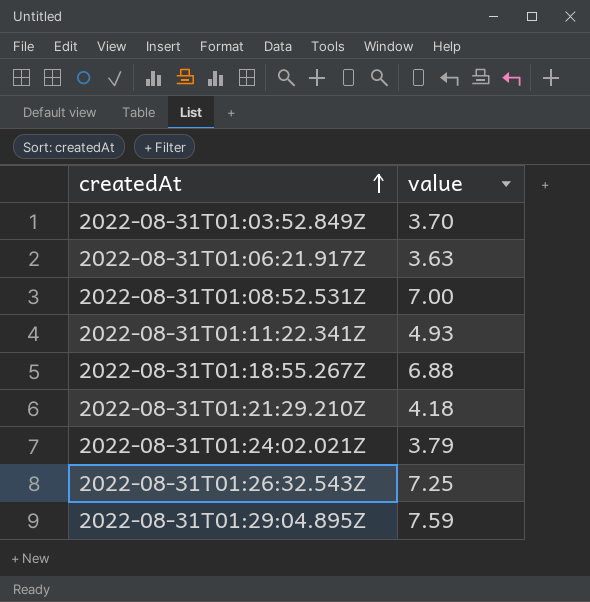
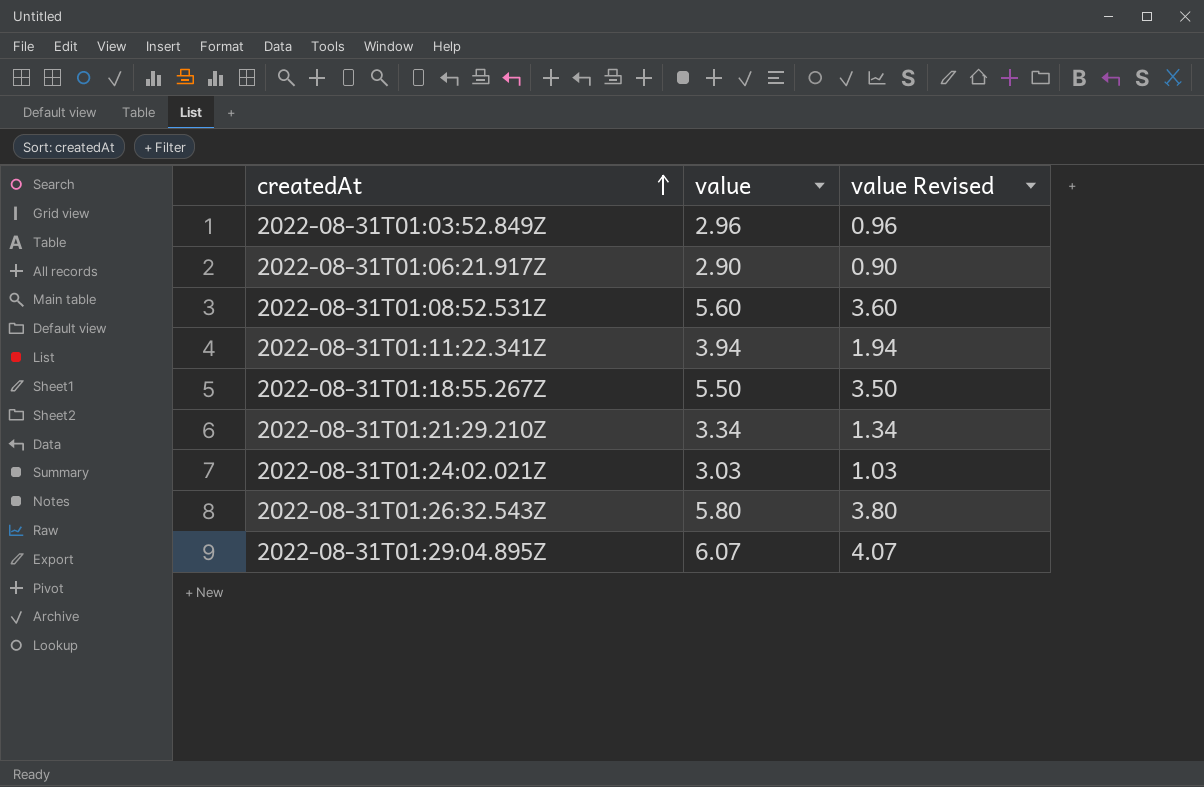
column value Revised | formula: none -> [value] - 2
2022-08-31T01:03:52.849Z | value: 3.70 -> 2.96
2022-08-31T01:06:21.917Z | value: 3.63 -> 2.90
2022-08-31T01:08:52.531Z | value: 7.00 -> 5.60
2022-08-31T01:11:22.341Z | value: 4.93 -> 3.94
2022-08-31T01:18:55.267Z | value: 6.88 -> 5.50
2022-08-31T01:21:29.210Z | value: 4.18 -> 3.34
2022-08-31T01:24:02.021Z | value: 3.79 -> 3.03
2022-08-31T01:26:32.543Z | value: 7.25 -> 5.80
2022-08-31T01:29:04.895Z | value: 7.59 -> 6.07

